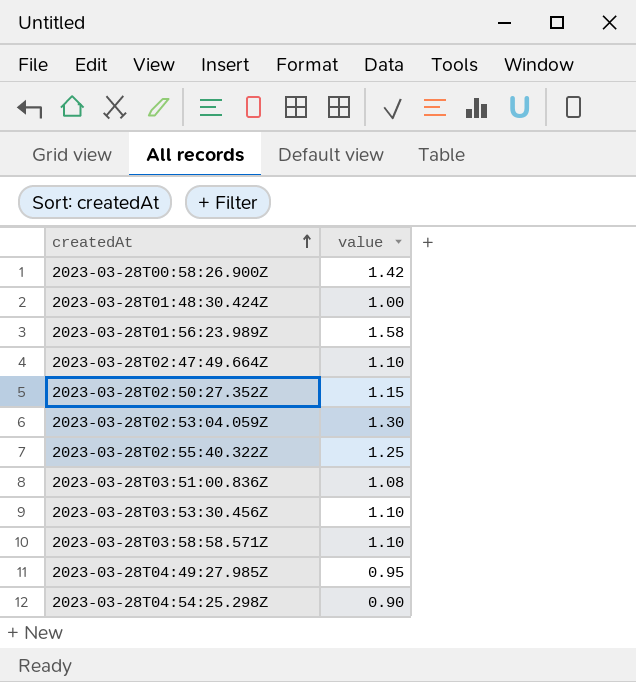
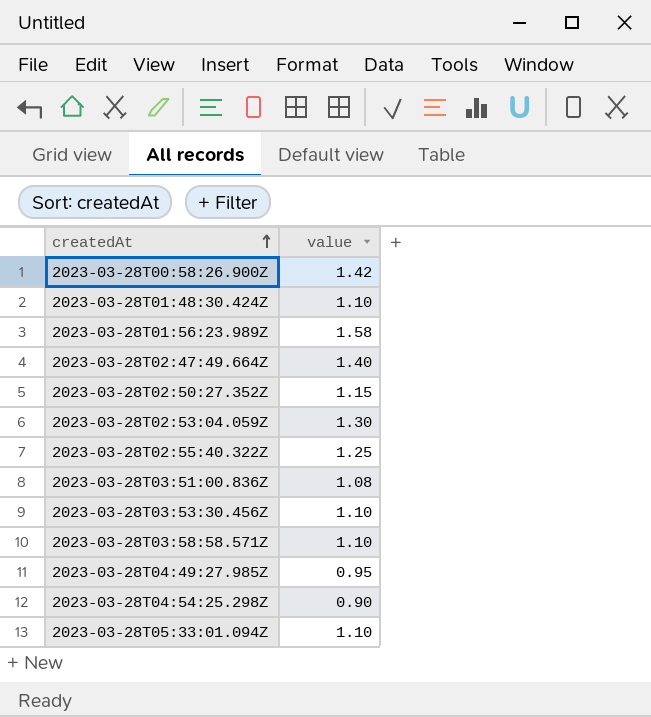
2023-03-28T01:48:30.424Z | value: 1.00 -> 1.10
2023-03-28T02:47:49.664Z | value: 1.10 -> 1.40
row 2023-03-28T05:33:01.094Z: none -> 1.10

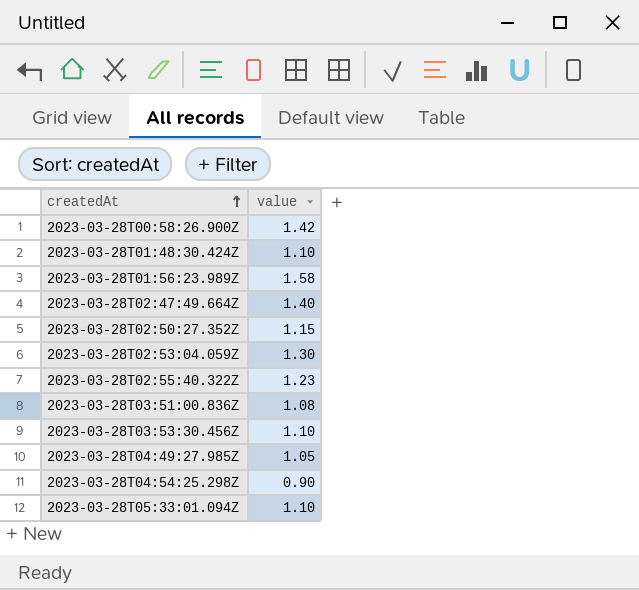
row 2023-03-28T03:58:58.571Z: 1.10 -> none
2023-03-28T02:55:40.322Z | value: 1.25 -> 1.23
2023-03-28T04:49:27.985Z | value: 0.95 -> 1.05

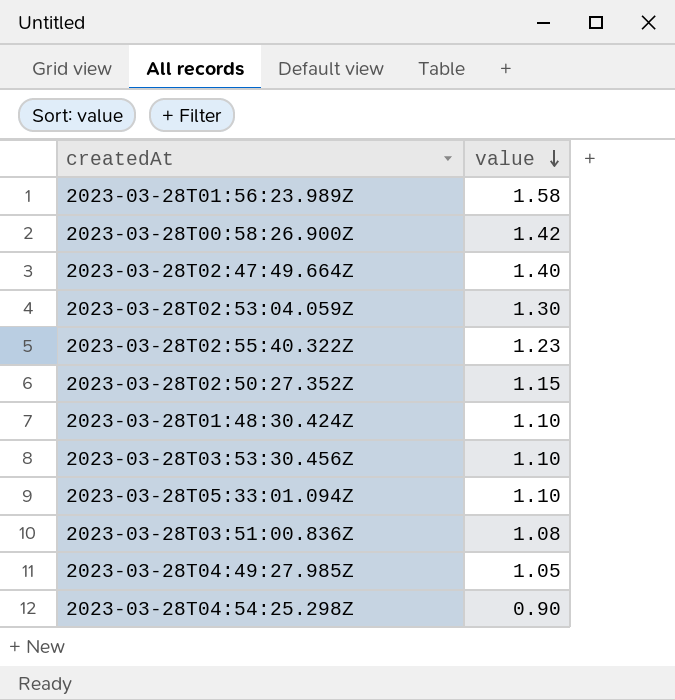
row order: createdAt ascending -> value descending

